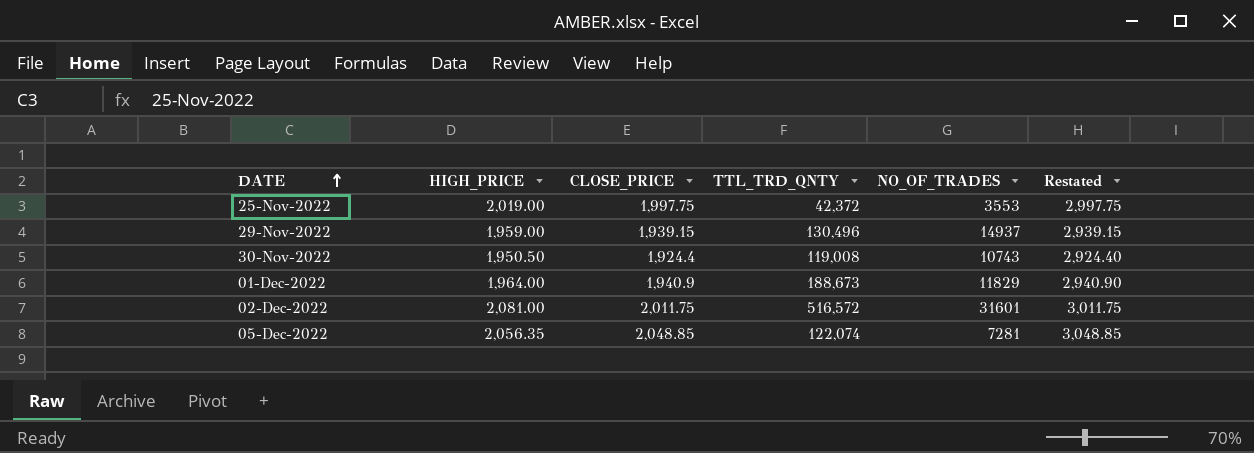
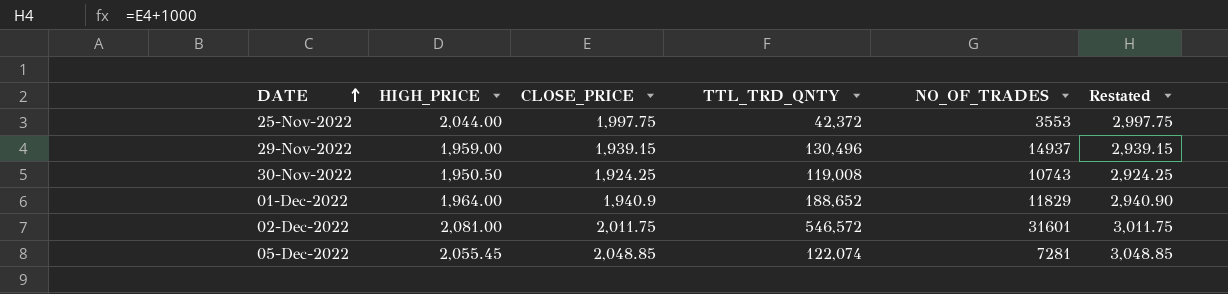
25-Nov-2022 | HIGH_PRICE: 2,019.00 -> 2,044.00
30-Nov-2022 | CLOSE_PRICE: 1,924.4 -> 1,924.25
30-Nov-2022 | Restated: 2,924.40 -> 2,924.25
01-Dec-2022 | TTL_TRD_QNTY: 188,673 -> 188,652
02-Dec-2022 | TTL_TRD_QNTY: 516,572 -> 546,572
05-Dec-2022 | HIGH_PRICE: 2,056.35 -> 2,055.45

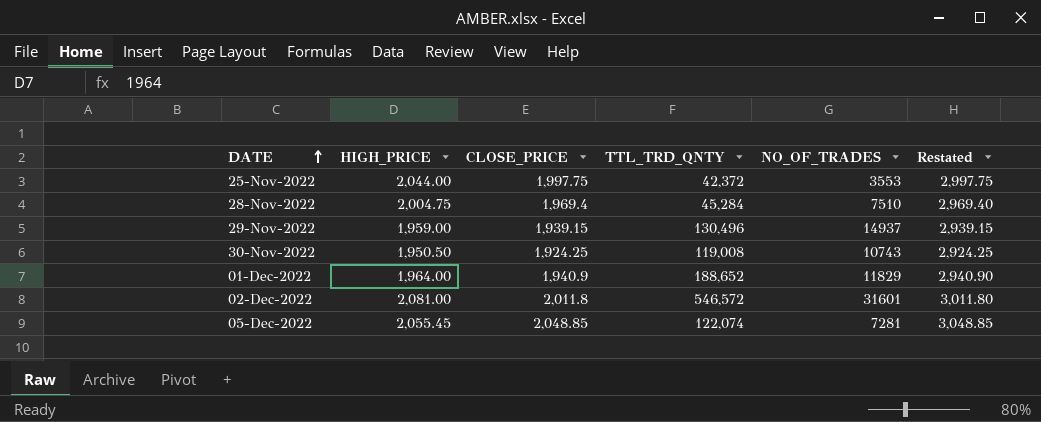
row 28-Nov-2022: none -> 2,004.75 | 1,969.4 | 45,284 | 7510 | 2,969.40
02-Dec-2022 | CLOSE_PRICE: 2,011.75 -> 2,011.8
02-Dec-2022 | Restated: 3,011.75 -> 3,011.80

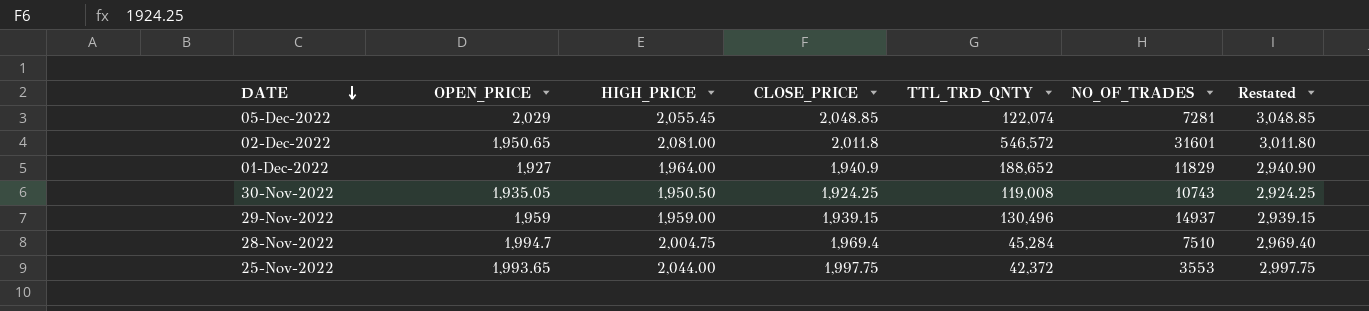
row order: DATE ascending -> DATE descending
column OPEN_PRICE | position: none -> 2

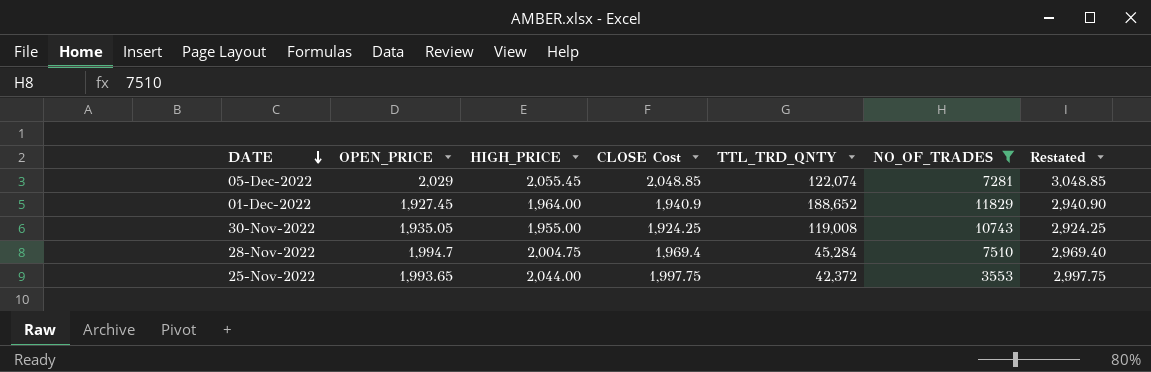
filter: none -> NO_OF_TRADES <= 11829
column name: CLOSE_PRICE -> CLOSE Cost
01-Dec-2022 | OPEN_PRICE: 1,927 -> 1,927.45
30-Nov-2022 | HIGH_PRICE: 1,950.50 -> 1,955.00

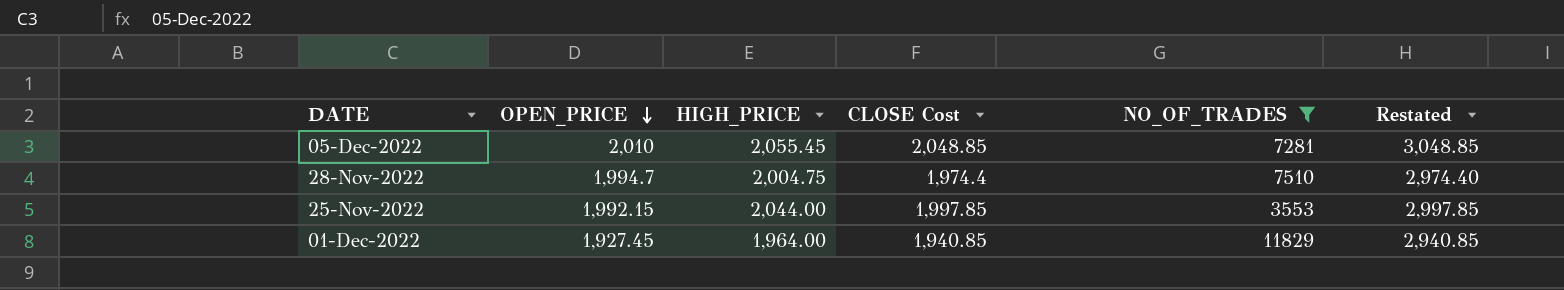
row order: DATE descending -> OPEN_PRICE descending
column TTL_TRD_QNTY | position: 5 -> none
row 30-Nov-2022: 1,935.05 | 1,955.00 | 1,924.25 | 119,008 | 10743 | 2,924.25 -> none
05-Dec-2022 | OPEN_PRICE: 2,029 -> 2,010
28-Nov-2022 | CLOSE Cost: 1,969.4 -> 1,974.4
28-Nov-2022 | Restated: 2,969.40 -> 2,974.40
25-Nov-2022 | OPEN_PRICE: 1,993.65 -> 1,992.15
25-Nov-2022 | CLOSE Cost: 1,997.75 -> 1,997.85
25-Nov-2022 | Restated: 2,997.75 -> 2,997.85
01-Dec-2022 | CLOSE Cost: 1,940.9 -> 1,940.85
01-Dec-2022 | Restated: 2,940.90 -> 2,940.85

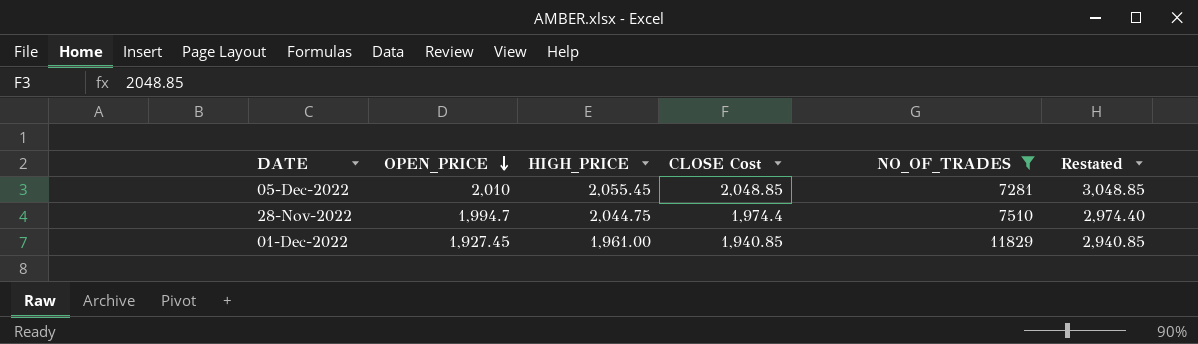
row 25-Nov-2022: 1,992.15 | 2,044.00 | 1,997.85 | 3553 | 2,997.85 -> none
28-Nov-2022 | HIGH_PRICE: 2,004.75 -> 2,044.75
01-Dec-2022 | HIGH_PRICE: 1,964.00 -> 1,961.00

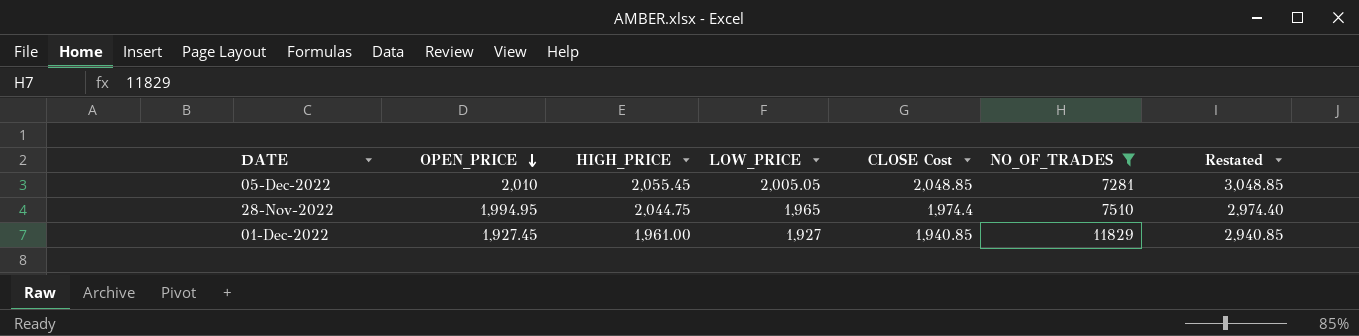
column LOW_PRICE | position: none -> 4
28-Nov-2022 | OPEN_PRICE: 1,994.7 -> 1,994.95

